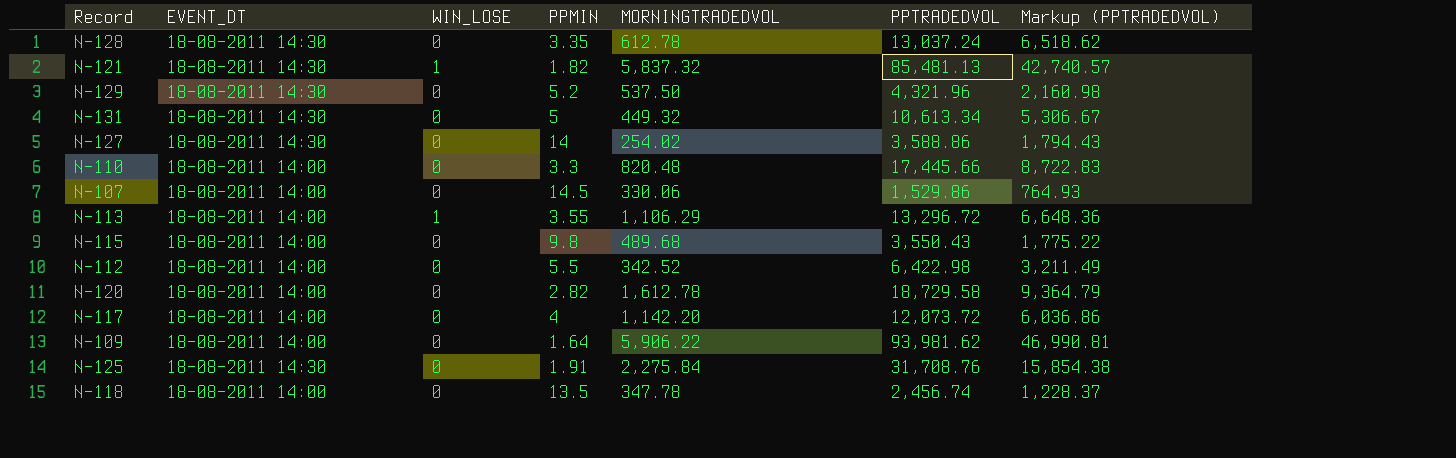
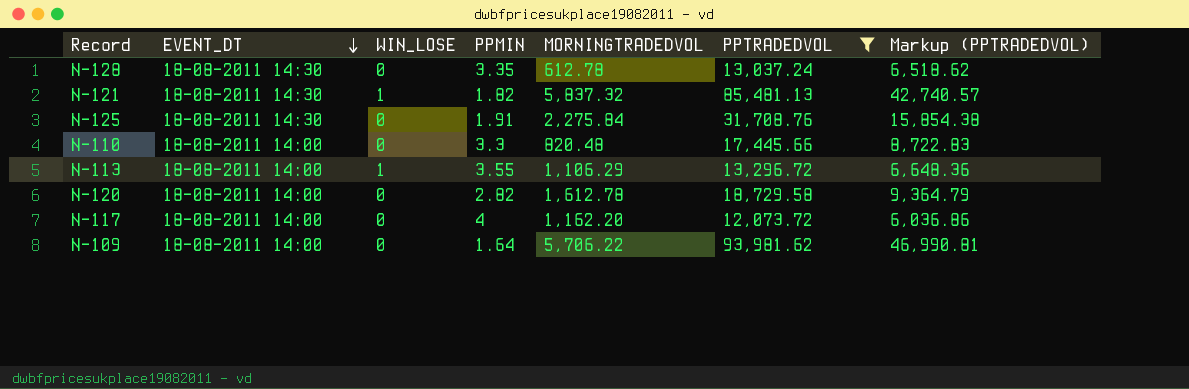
filter: none -> PPTRADEDVOL >= 12,073.72
row order: none -> EVENT_DT descending
N-117 | MORNINGTRADEDVOL: 1,142.20 -> 1,162.20
N-109 | MORNINGTRADEDVOL: 5,906.22 -> 5,706.22

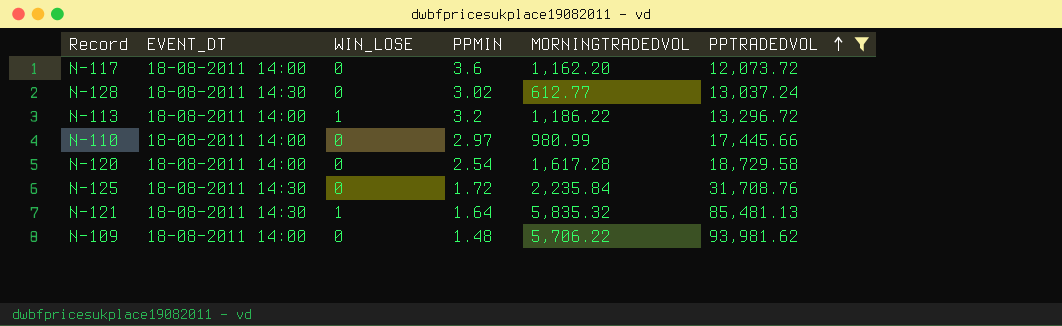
row order: EVENT_DT descending -> PPTRADEDVOL ascending
column Markup (PPTRADEDVOL) | formula: [PPTRADEDVOL] * 0.5 -> none
N-117 | PPMIN: 4 -> 3.6
N-128 | PPMIN: 3.35 -> 3.02
N-128 | MORNINGTRADEDVOL: 612.78 -> 612.77
N-113 | PPMIN: 3.55 -> 3.2
N-113 | MORNINGTRADEDVOL: 1,106.29 -> 1,186.22
N-110 | PPMIN: 3.3 -> 2.97
N-110 | MORNINGTRADEDVOL: 820.48 -> 980.99
N-120 | PPMIN: 2.82 -> 2.54
N-120 | MORNINGTRADEDVOL: 1,612.78 -> 1,617.28
N-125 | PPMIN: 1.91 -> 1.72
N-125 | MORNINGTRADEDVOL: 2,275.84 -> 2,235.84
N-121 | PPMIN: 1.82 -> 1.64
N-121 | MORNINGTRADEDVOL: 5,837.32 -> 5,835.32
N-109 | PPMIN: 1.64 -> 1.48

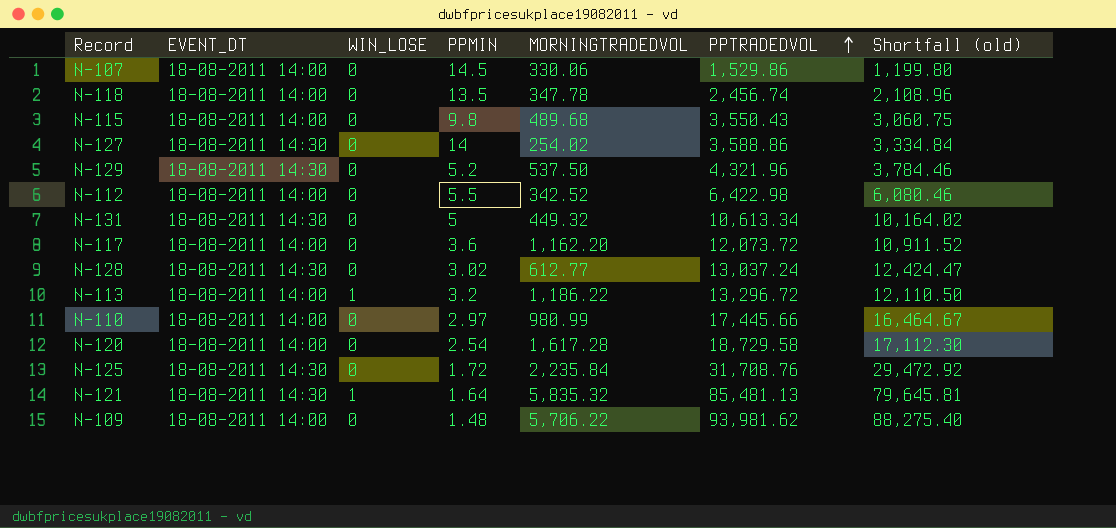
filter: PPTRADEDVOL >= 12,073.72 -> none
column Shortfall (old) | formula: none -> [PPTRADEDVOL] - [MORNINGTRADEDVOL]

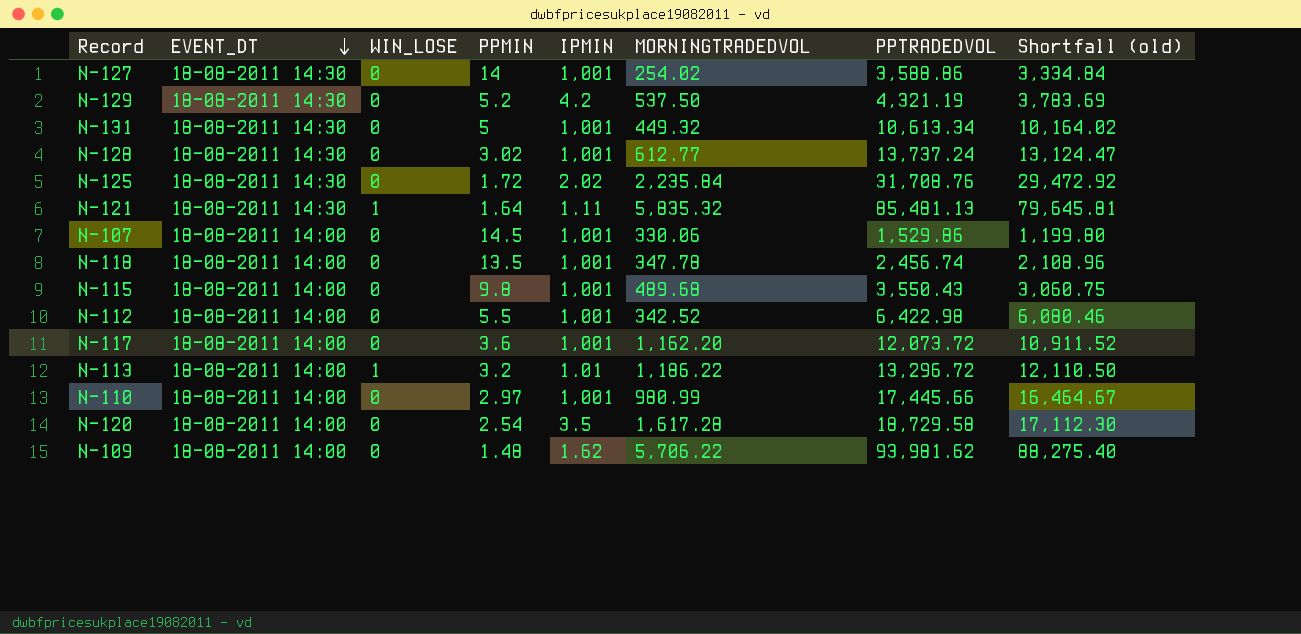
row order: PPTRADEDVOL ascending -> EVENT_DT descending
column IPMIN | position: none -> 5
N-129 | PPTRADEDVOL: 4,321.96 -> 4,321.19
N-129 | Shortfall (old): 3,784.46 -> 3,783.69
N-128 | PPTRADEDVOL: 13,037.24 -> 13,737.24
N-128 | Shortfall (old): 12,424.47 -> 13,124.47

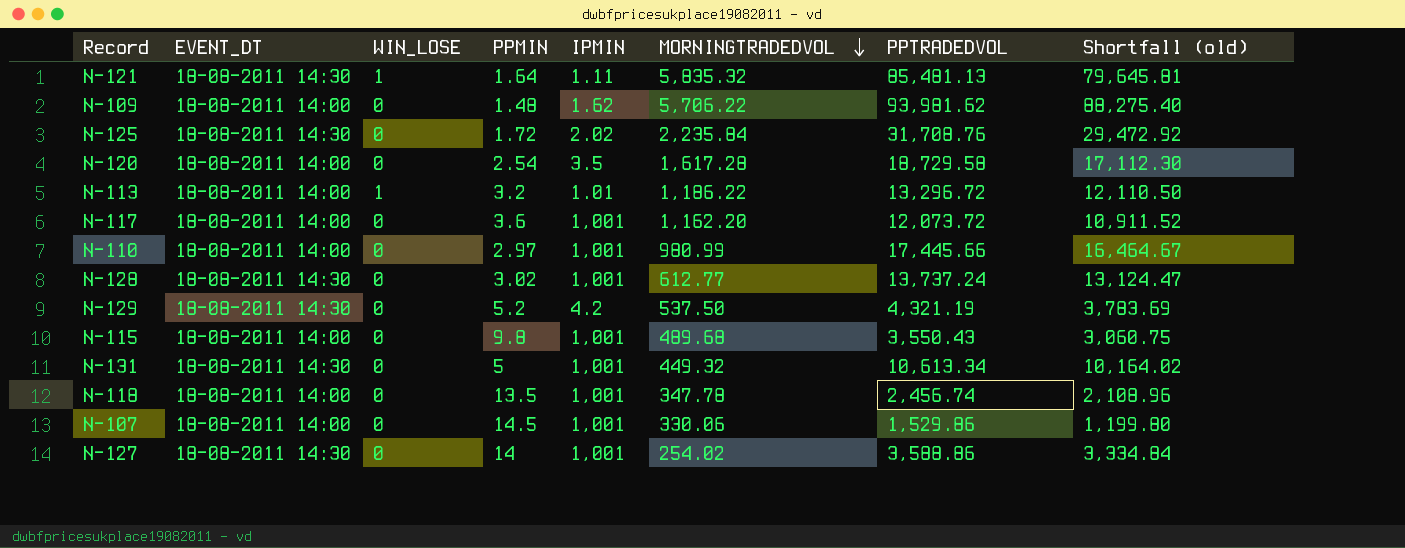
row order: EVENT_DT descending -> MORNINGTRADEDVOL descending
row N-112: 18-08-2011 14:00 | 0 | 5.5 | 1,001 | 342.52 | 6,422.98 | 6,080.46 -> none

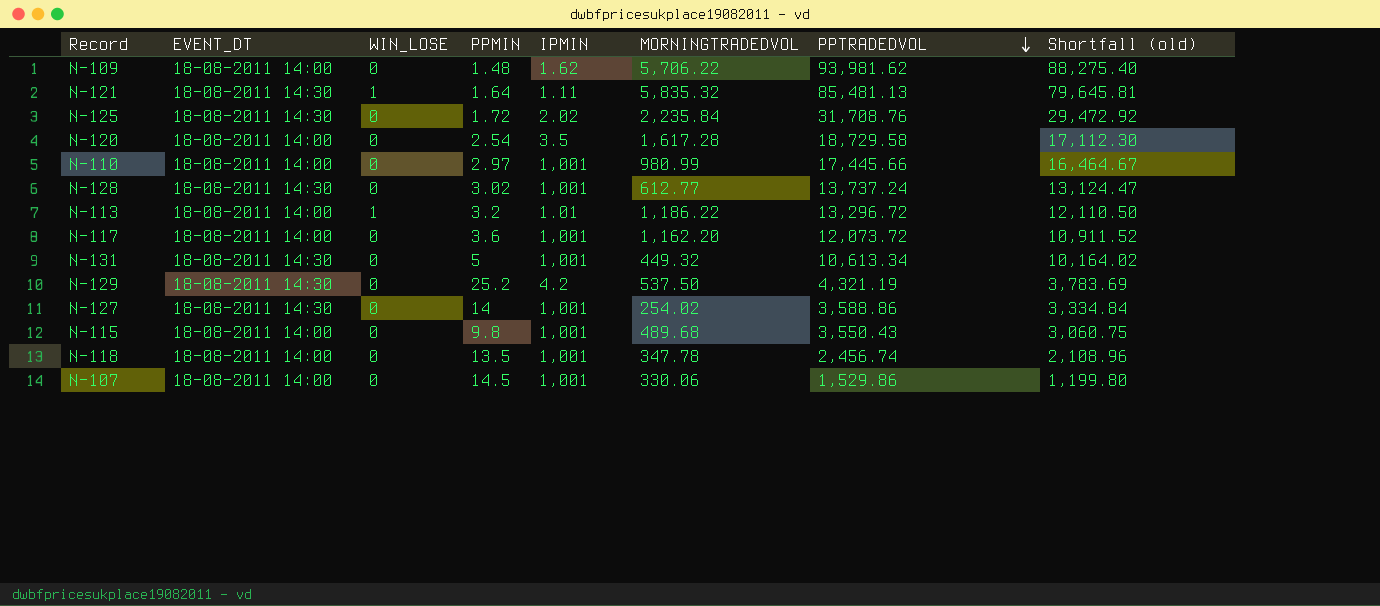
row order: MORNINGTRADEDVOL descending -> PPTRADEDVOL descending
N-129 | PPMIN: 5.2 -> 25.2

